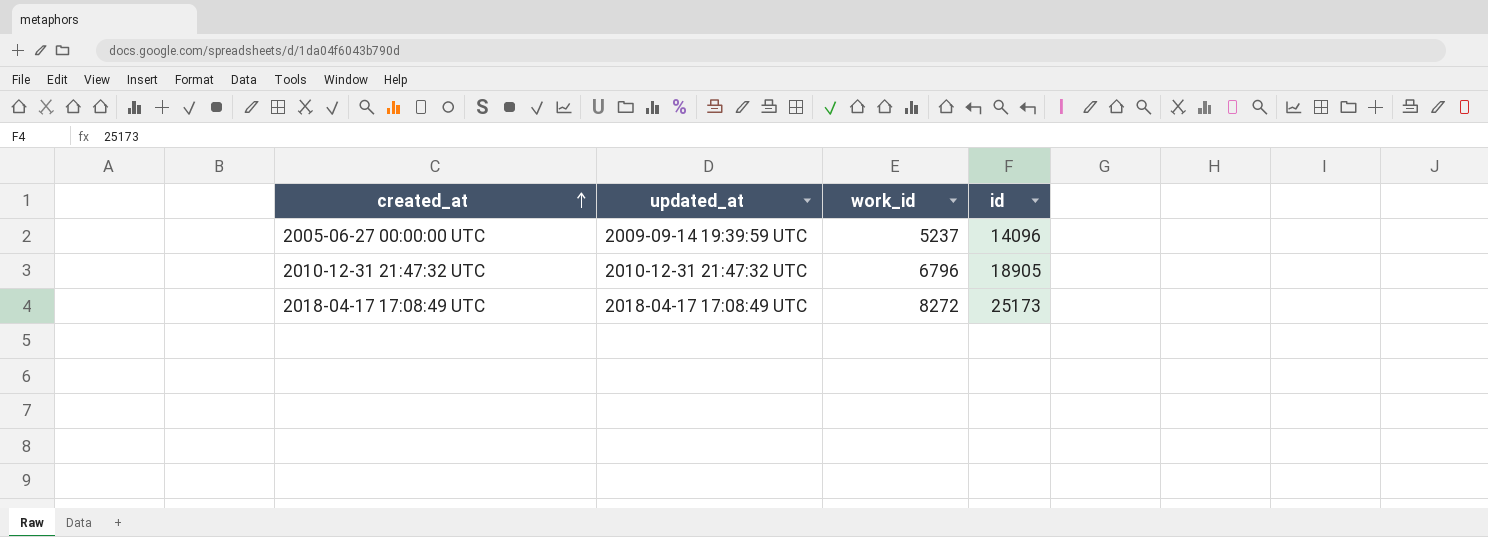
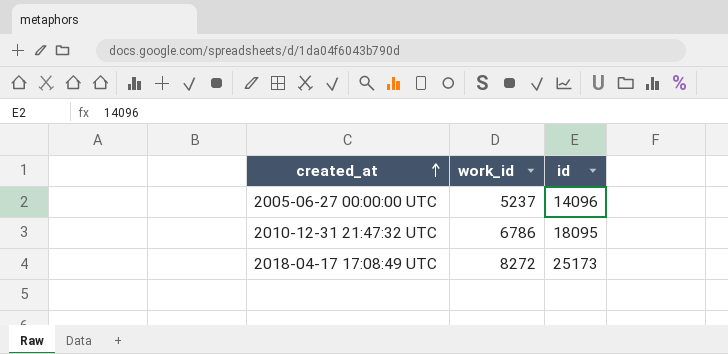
column updated_at | position: 2 -> none
2010-12-31 21:47:32 UTC | work_id: 6796 -> 6786
2010-12-31 21:47:32 UTC | id: 18905 -> 18095

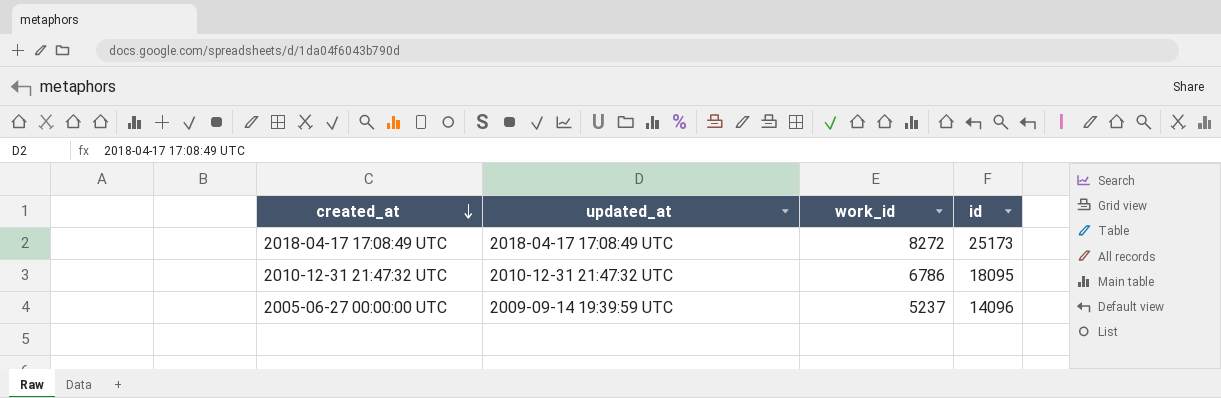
row order: created_at ascending -> created_at descending
column updated_at | position: none -> 2

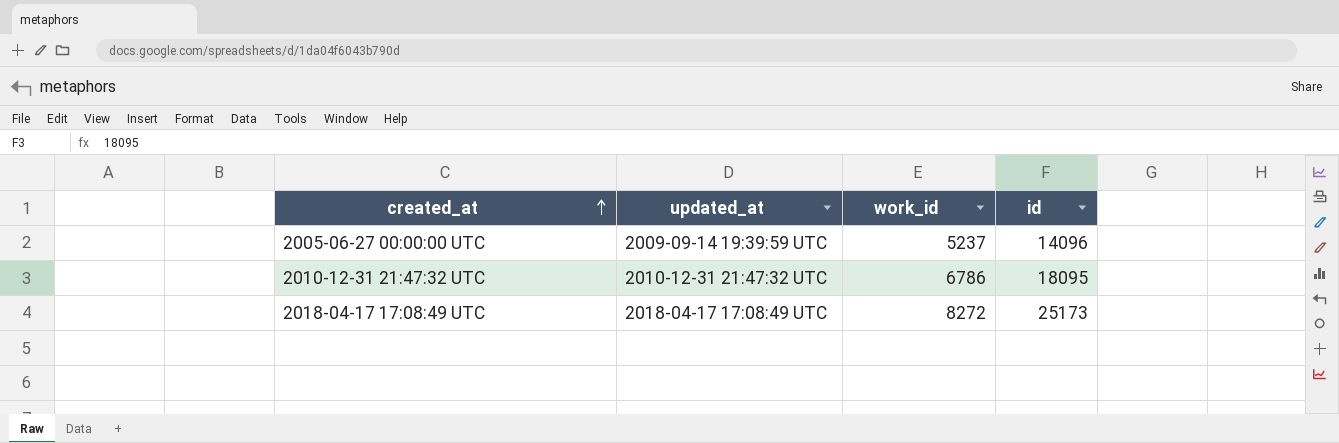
row order: created_at descending -> created_at ascending

